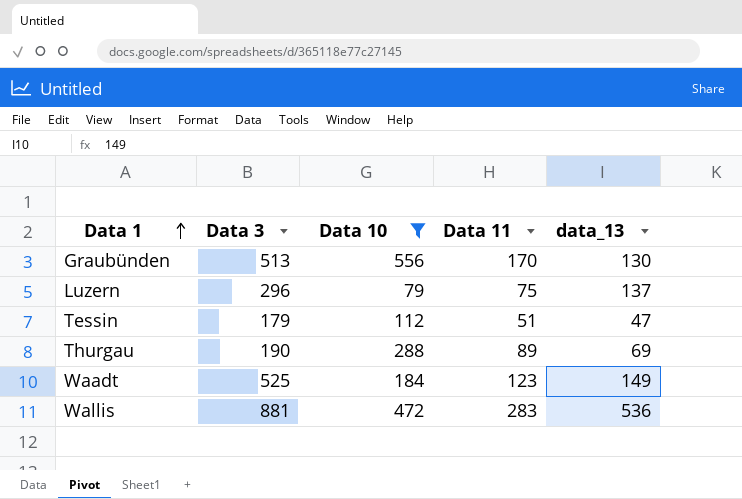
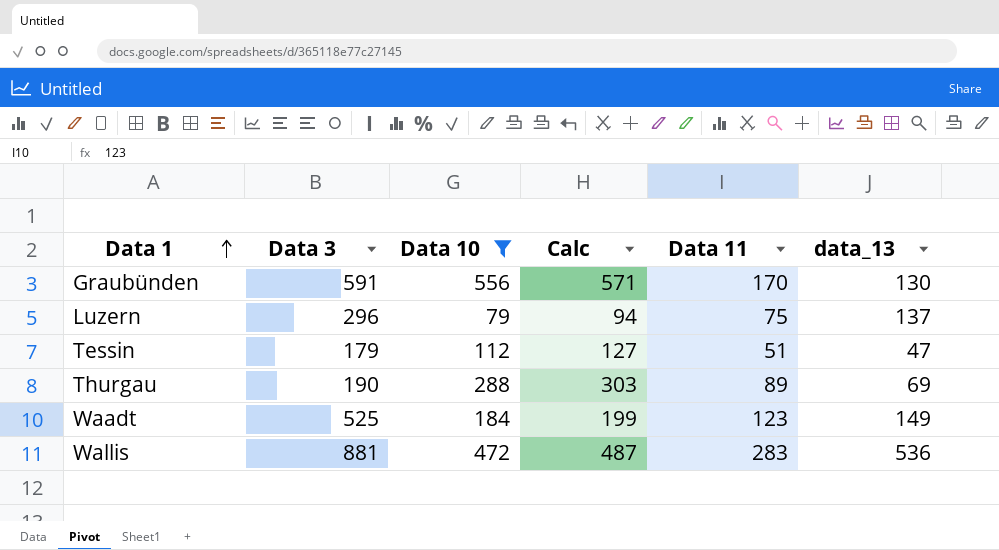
column Calc | formula: none -> [Data 10] + 15
Graubünden | Data 3: 513 -> 591

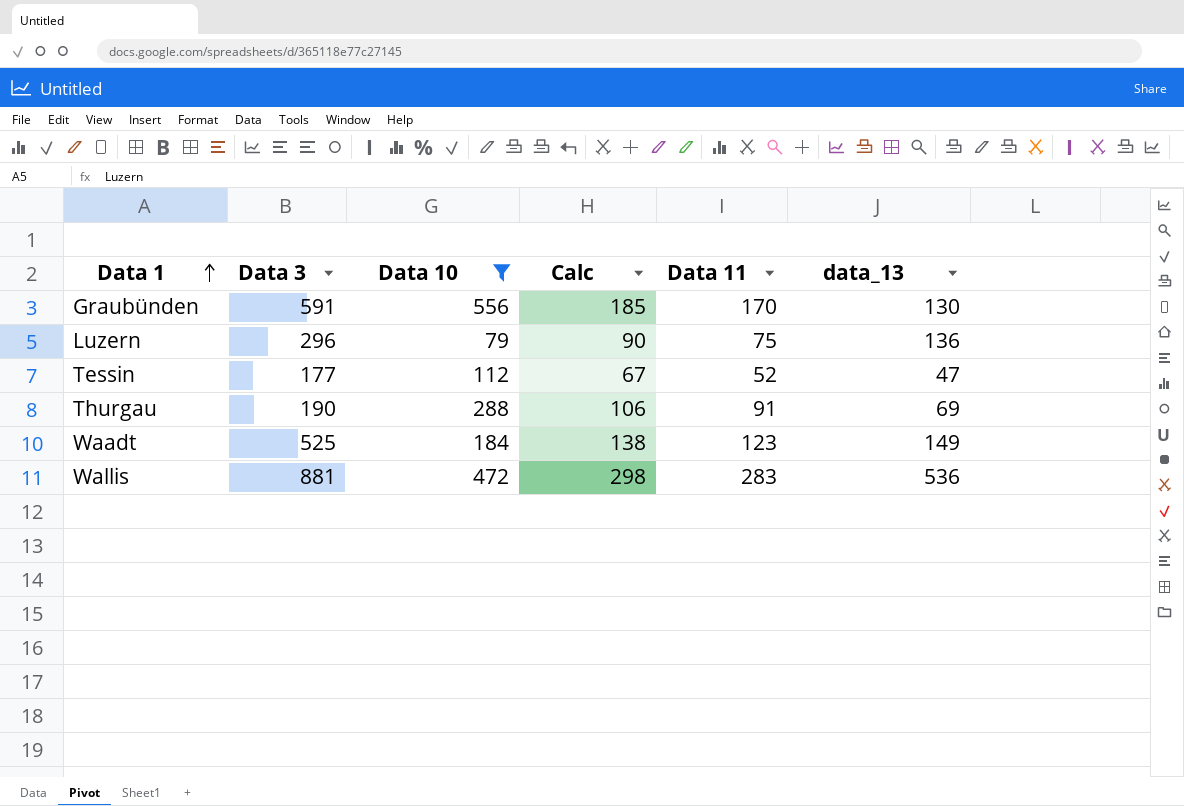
column Calc | formula: [Data 10] + 15 -> [Data 11] + 15
Luzern | data_13: 137 -> 136
Tessin | Data 3: 179 -> 177
Tessin | Data 11: 51 -> 52
Thurgau | Data 11: 89 -> 91

